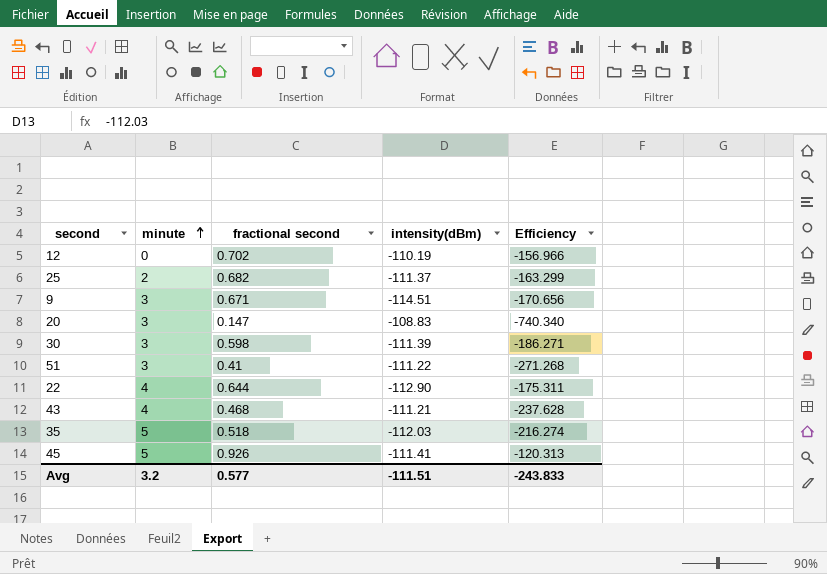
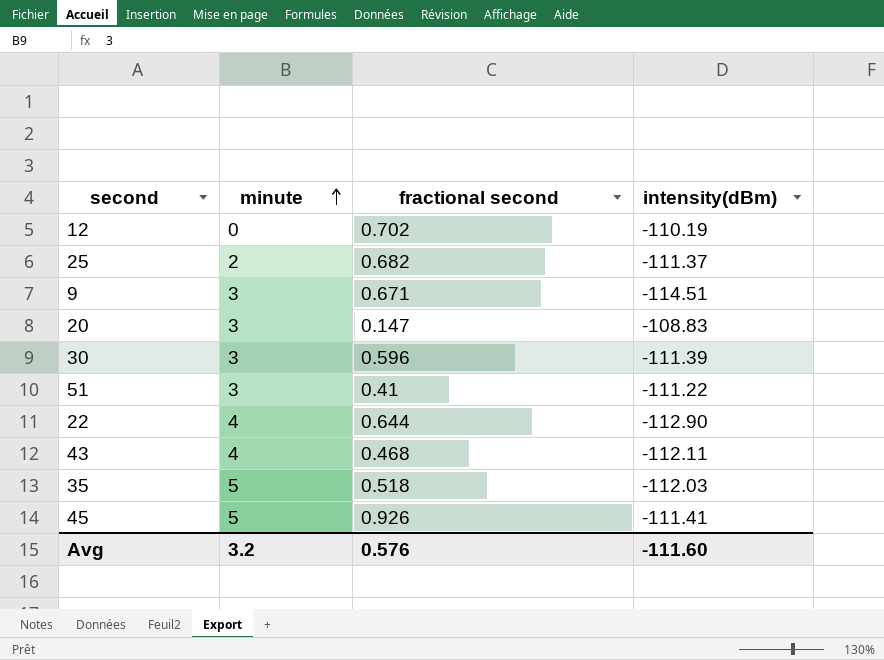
column Efficiency | formula: [intensity(dBm)] / [fractional second] -> none
30 | fractional second: 0.598 -> 0.596
43 | intensity(dBm): -111.21 -> -112.11
Avg | fractional second: 0.577 -> 0.576
Avg | intensity(dBm): -111.51 -> -111.60

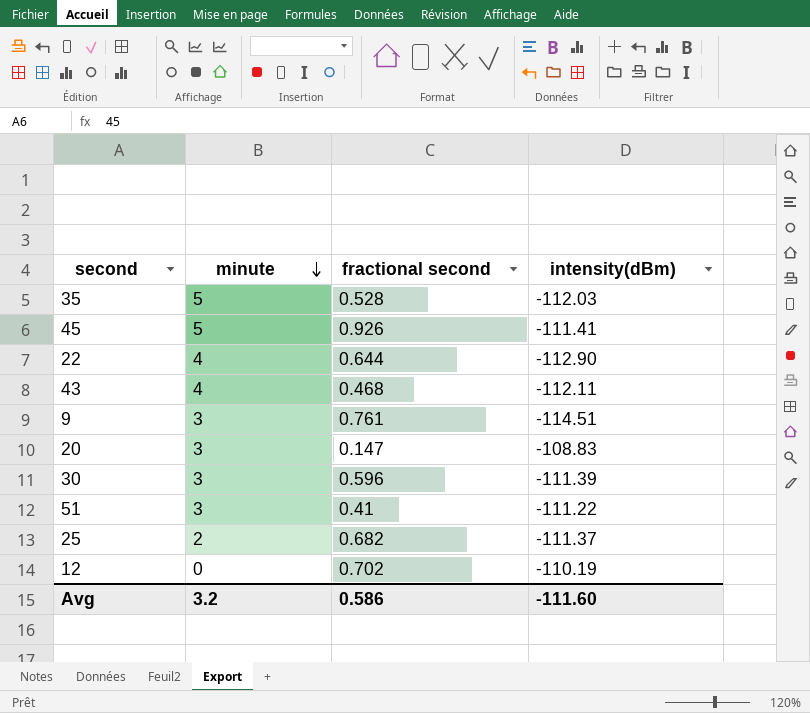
row order: minute ascending -> minute descending
35 | fractional second: 0.518 -> 0.528
9 | fractional second: 0.671 -> 0.761
Avg | fractional second: 0.576 -> 0.586

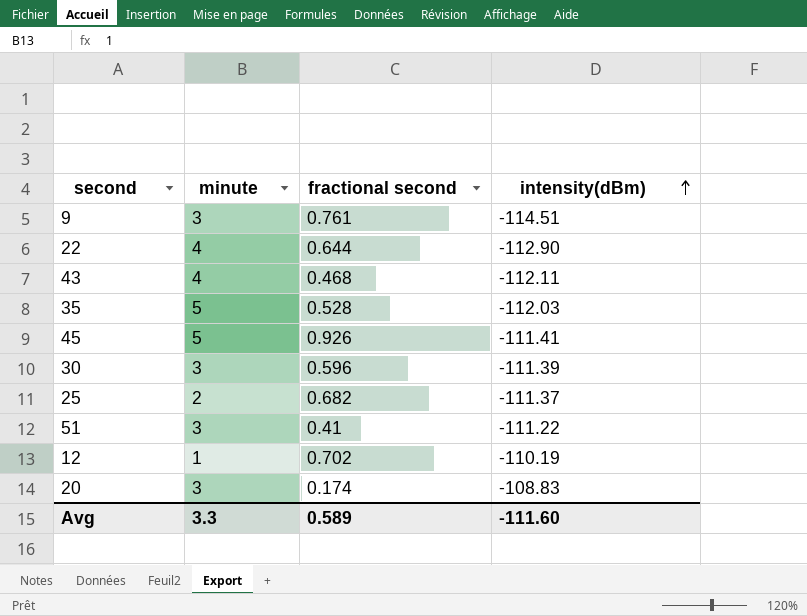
row order: minute descending -> intensity(dBm) ascending
12 | minute: 0 -> 1
20 | fractional second: 0.147 -> 0.174
Avg | minute: 3.2 -> 3.3
Avg | fractional second: 0.586 -> 0.589

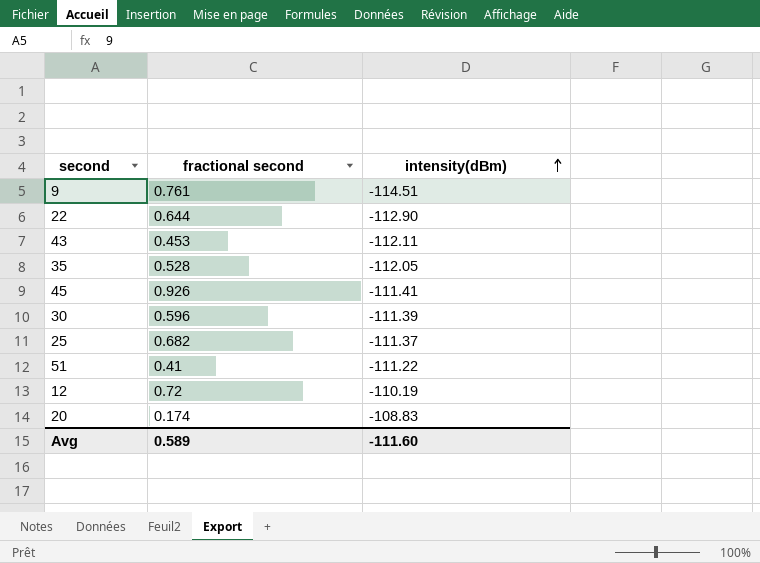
column minute | position: 2 -> none
43 | fractional second: 0.468 -> 0.453
35 | intensity(dBm): -112.03 -> -112.05
12 | fractional second: 0.702 -> 0.72

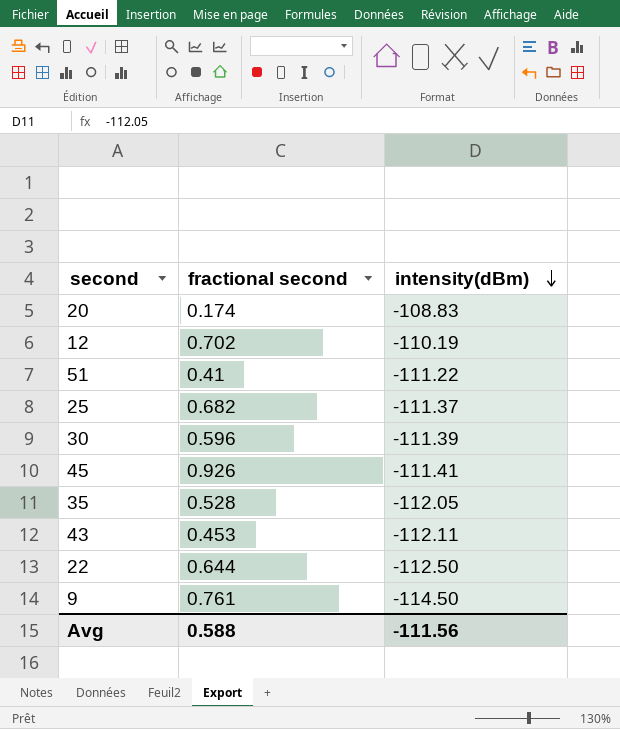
row order: intensity(dBm) ascending -> intensity(dBm) descending
12 | fractional second: 0.72 -> 0.702
22 | intensity(dBm): -112.90 -> -112.50
9 | intensity(dBm): -114.51 -> -114.50
Avg | fractional second: 0.589 -> 0.588
Avg | intensity(dBm): -111.60 -> -111.56

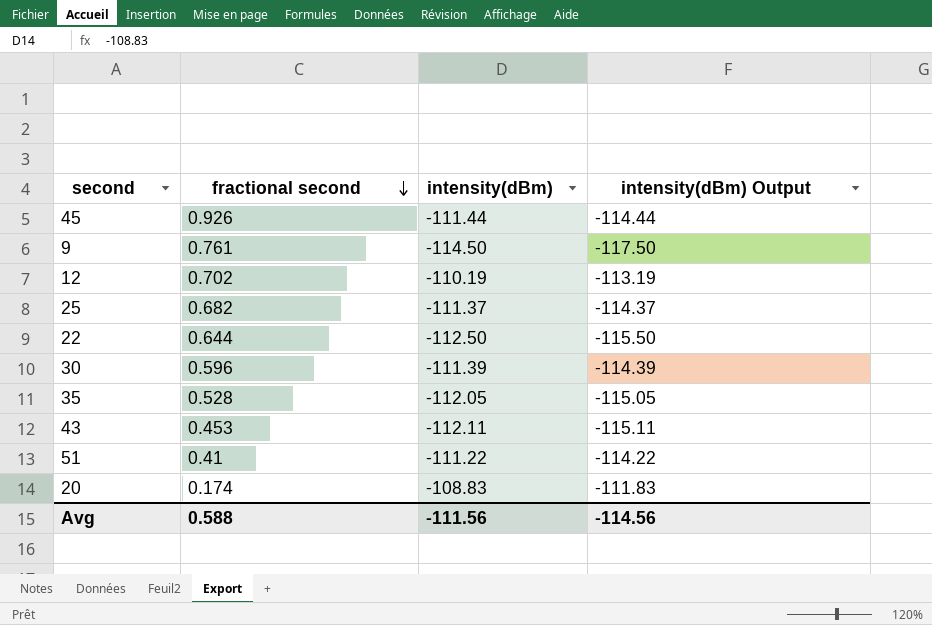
row order: intensity(dBm) descending -> fractional second descending
column intensity(dBm) Output | formula: none -> [intensity(dBm)] - 3
45 | intensity(dBm): -111.41 -> -111.44

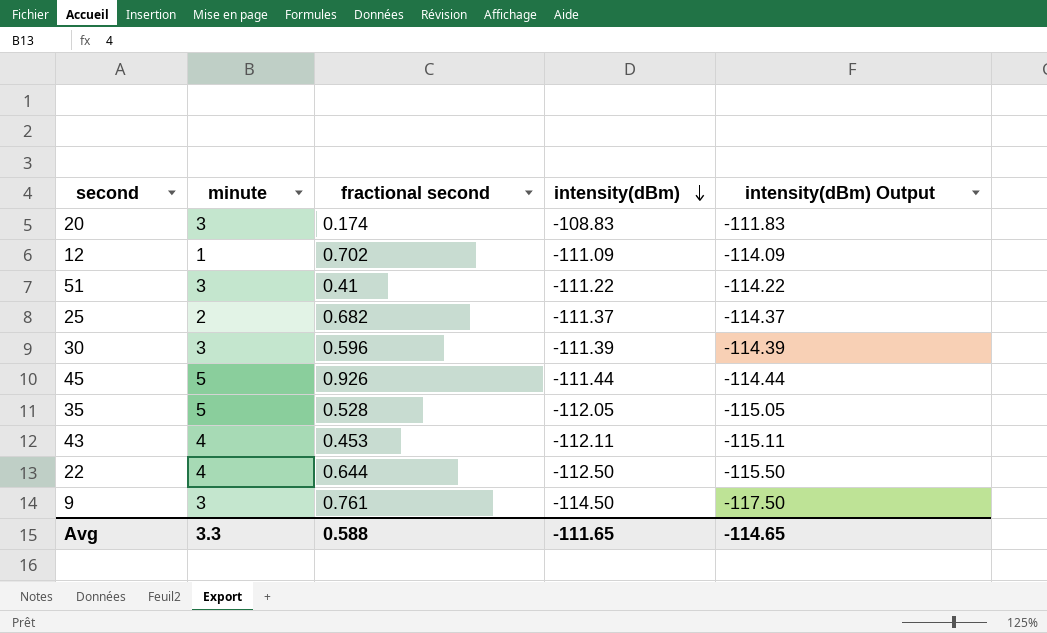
row order: fractional second descending -> intensity(dBm) descending
column minute | position: none -> 2
12 | intensity(dBm): -110.19 -> -111.09
12 | intensity(dBm) Output: -113.19 -> -114.09
Avg | intensity(dBm): -111.56 -> -111.65
Avg | intensity(dBm) Output: -114.56 -> -114.65

